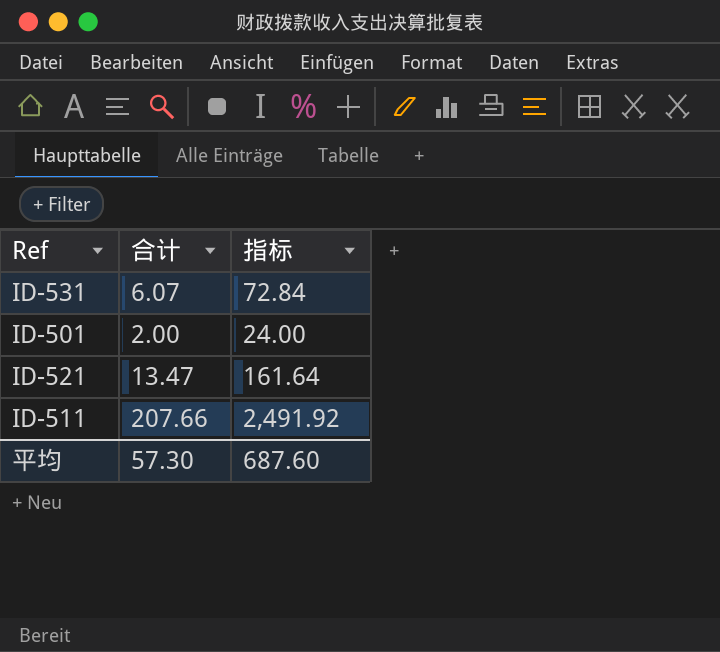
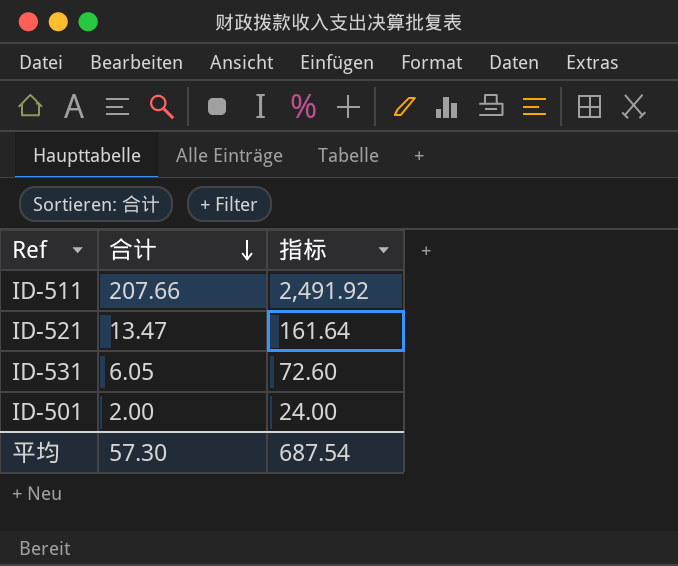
row order: none -> 合计 descending
ID-531 | 合计: 6.07 -> 6.05
ID-531 | 指标: 72.84 -> 72.60
平均 | 指标: 687.60 -> 687.54

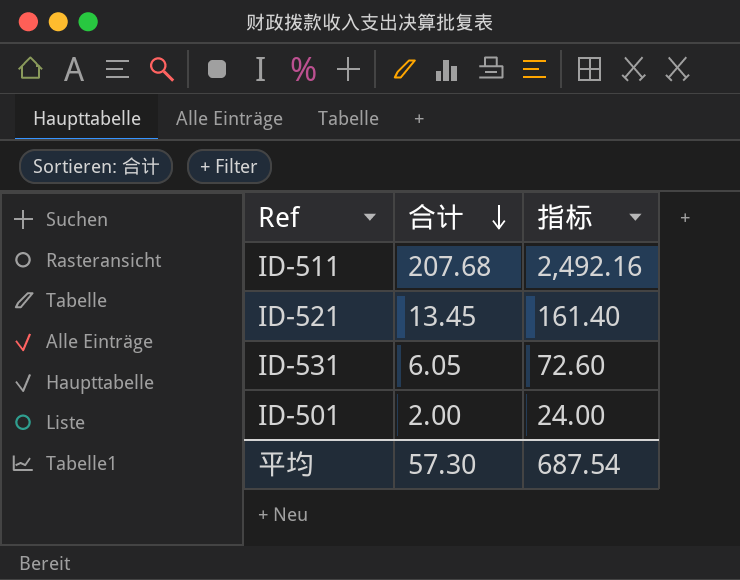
ID-511 | 合计: 207.66 -> 207.68
ID-511 | 指标: 2,491.92 -> 2,492.16
ID-521 | 合计: 13.47 -> 13.45
ID-521 | 指标: 161.64 -> 161.40

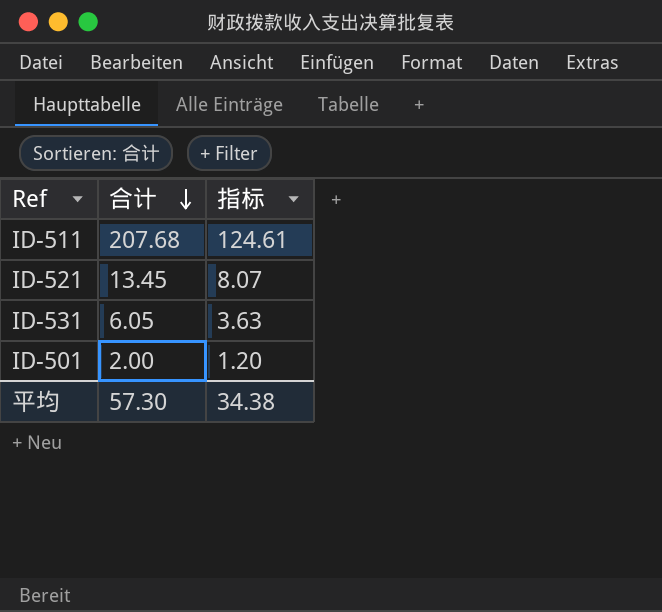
column 指标 | formula: [合计] * 12 -> [合计] * 0.6
平均 | 指标: 687.54 -> 34.38

